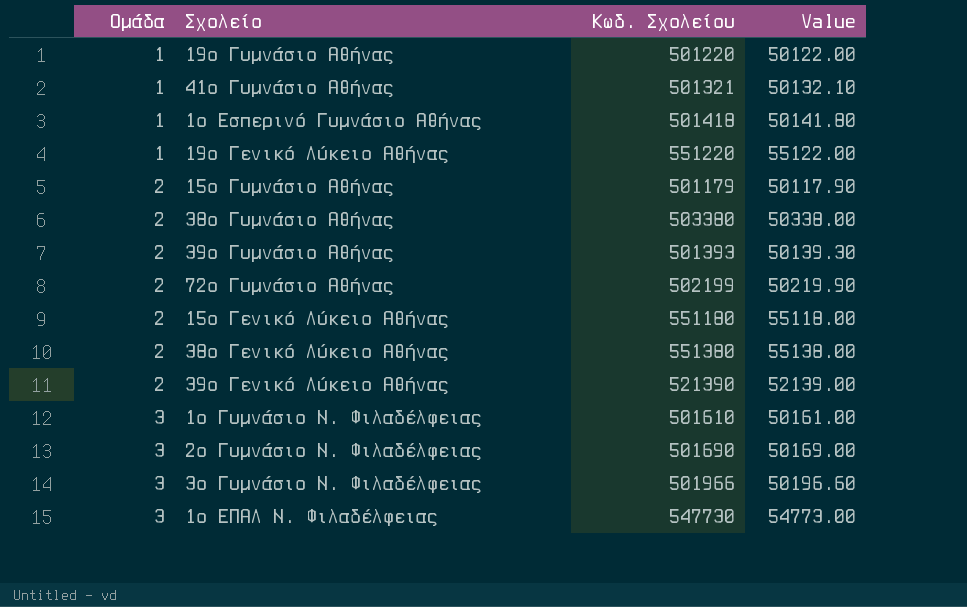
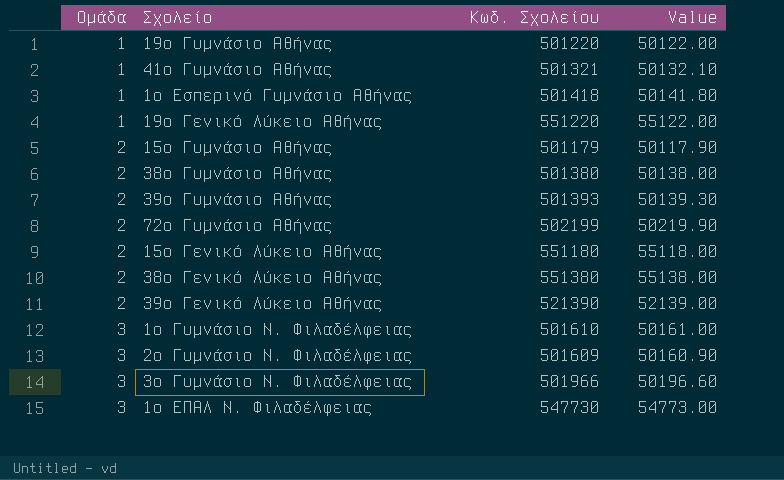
38ο Γυμνάσιο Αθήνας | Κωδ. Σχολείου: 503380 -> 501380
38ο Γυμνάσιο Αθήνας | Value: 50338.00 -> 50138.00
2ο Γυμνάσιο Ν. Φιλαδέλφειας | Κωδ. Σχολείου: 501690 -> 501609
2ο Γυμνάσιο Ν. Φιλαδέλφειας | Value: 50169.00 -> 50160.90

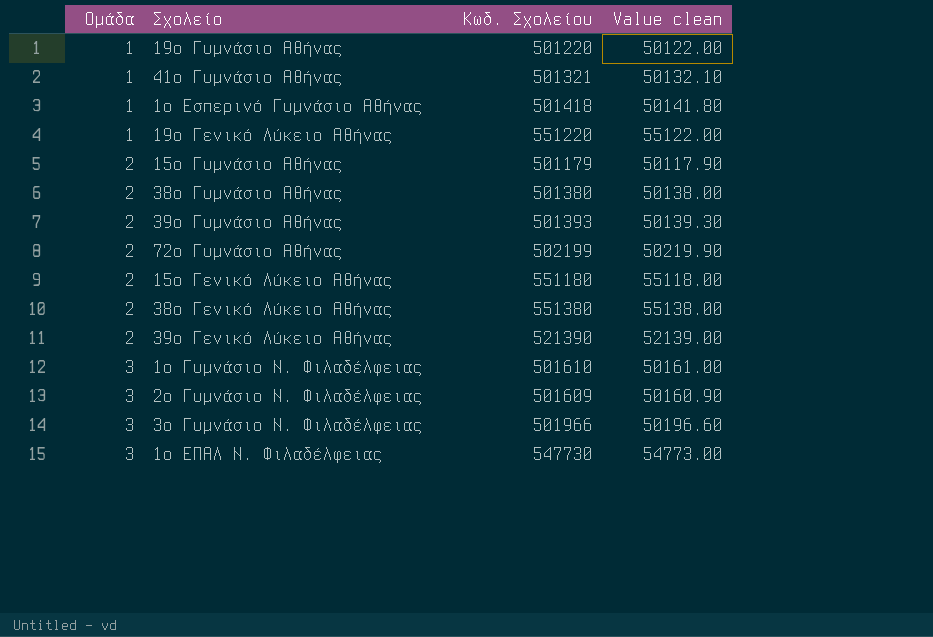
column name: Value -> Value clean

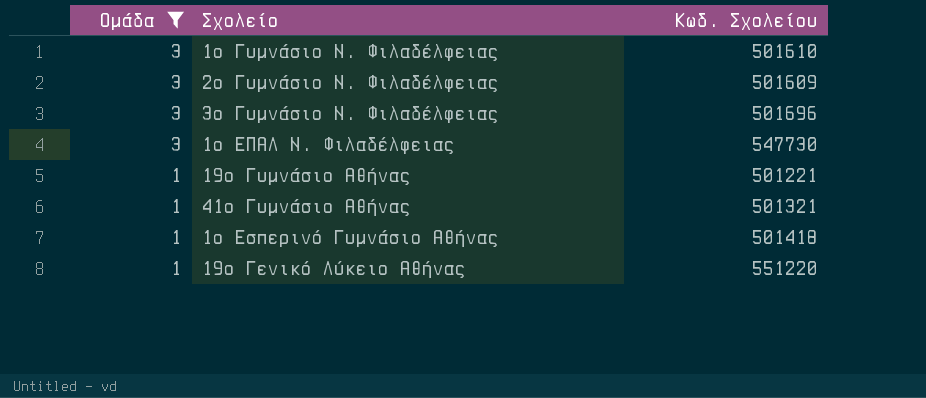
filter: none -> Ομάδα != 2
row order: Ομάδα ascending -> Ομάδα descending
column Value clean | formula: [Κωδ. Σχολείου] * 0.1 -> none
3ο Γυμνάσιο Ν. Φιλαδέλφειας | Κωδ. Σχολείου: 501966 -> 501696
19ο Γυμνάσιο Αθήνας | Κωδ. Σχολείου: 501220 -> 501221

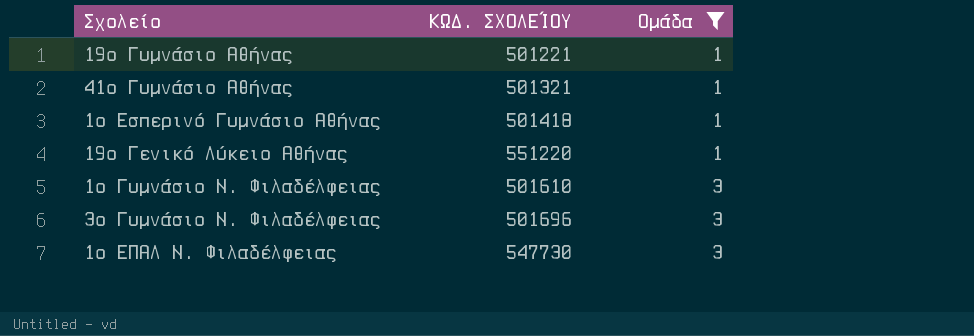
row order: Ομάδα descending -> Ομάδα ascending
column name: Κωδ. Σχολείου -> ΚΩΔ. ΣΧΟΛΕΊΟΥ
column Ομάδα | position: 1 -> 3
row 2ο Γυμνάσιο Ν. Φιλαδέλφειας: 3 | 501609 -> none

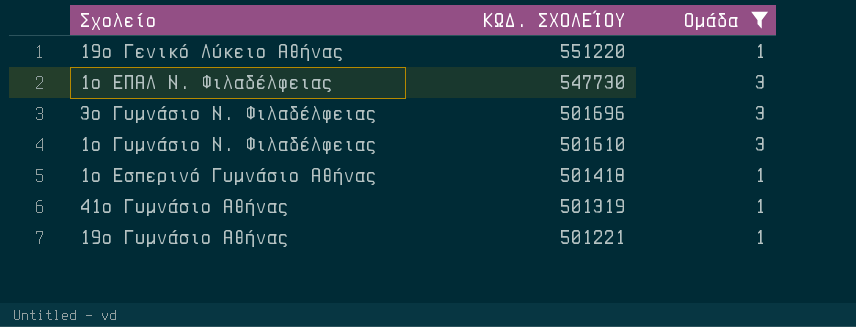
row order: Ομάδα ascending -> ΚΩΔ. ΣΧΟΛΕΊΟΥ descending
41ο Γυμνάσιο Αθήνας | ΚΩΔ. ΣΧΟΛΕΊΟΥ: 501321 -> 501319

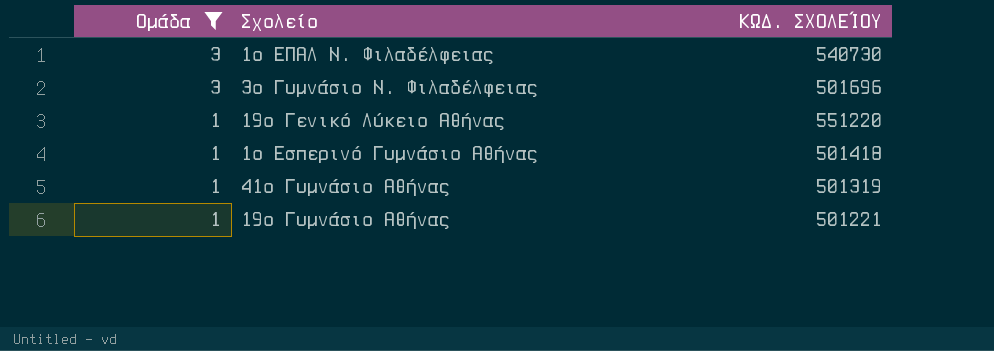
row order: ΚΩΔ. ΣΧΟΛΕΊΟΥ descending -> Ομάδα descending
column Ομάδα | position: 3 -> 1
row 1ο Γυμνάσιο Ν. Φιλαδέλφειας: 501610 | 3 -> none
1ο ΕΠΑΛ Ν. Φιλαδέλφειας | ΚΩΔ. ΣΧΟΛΕΊΟΥ: 547730 -> 540730

